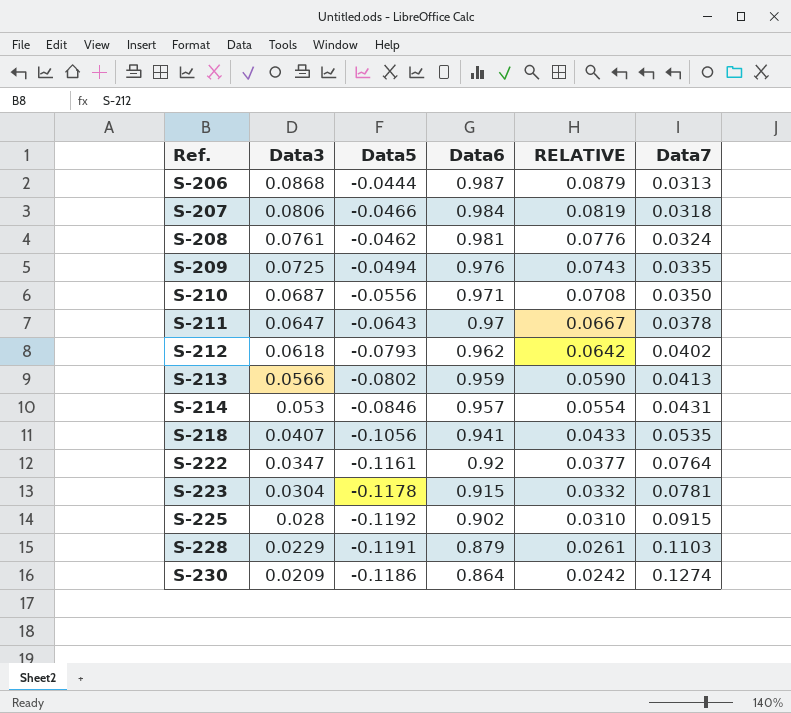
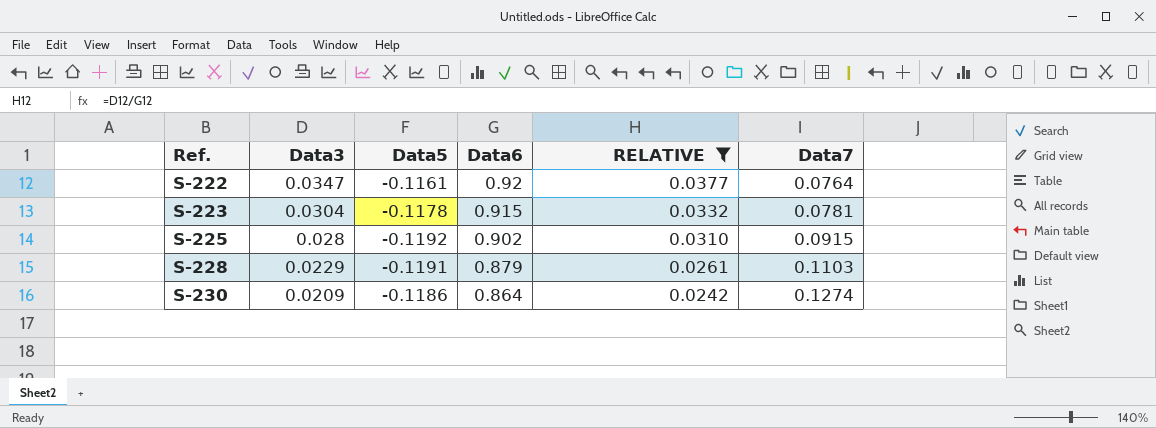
filter: none -> RELATIVE <= 0.0377

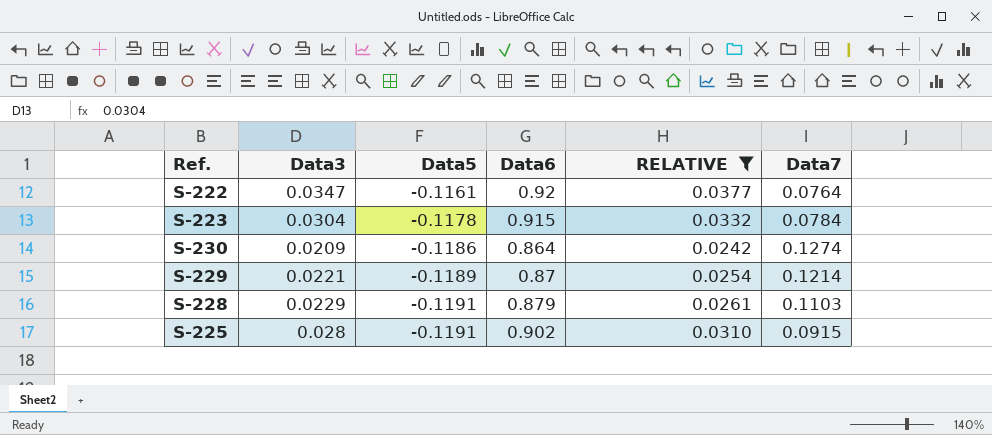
row order: Ref. ascending -> Data5 descending
S-223 | Data7: 0.0781 -> 0.0784
row S-229: none -> 0.0221 | -0.1189 | 0.87 | 0.0254 | 0.1214
S-225 | Data5: -0.1192 -> -0.1191

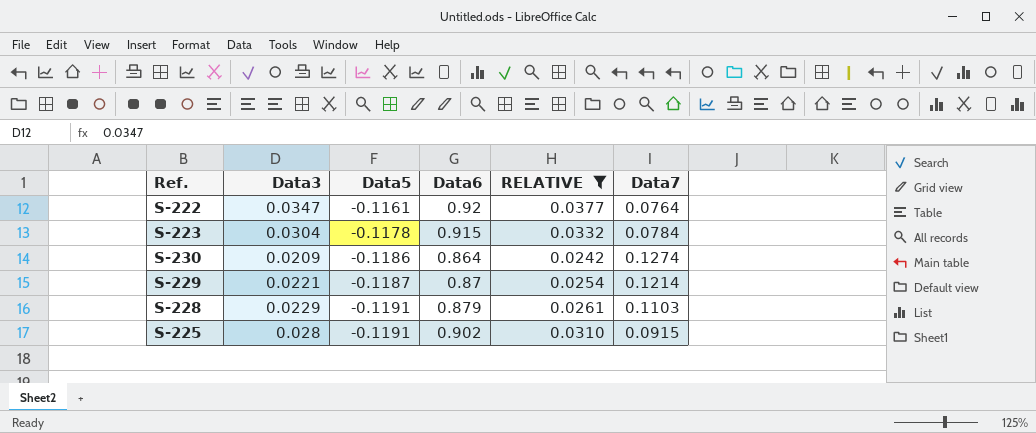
S-229 | Data5: -0.1189 -> -0.1187

